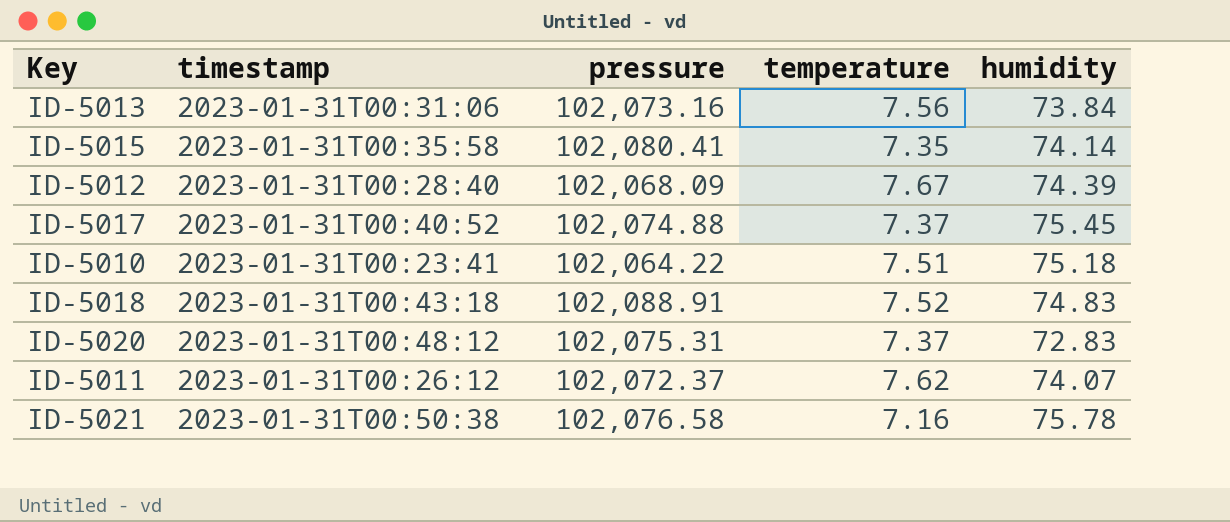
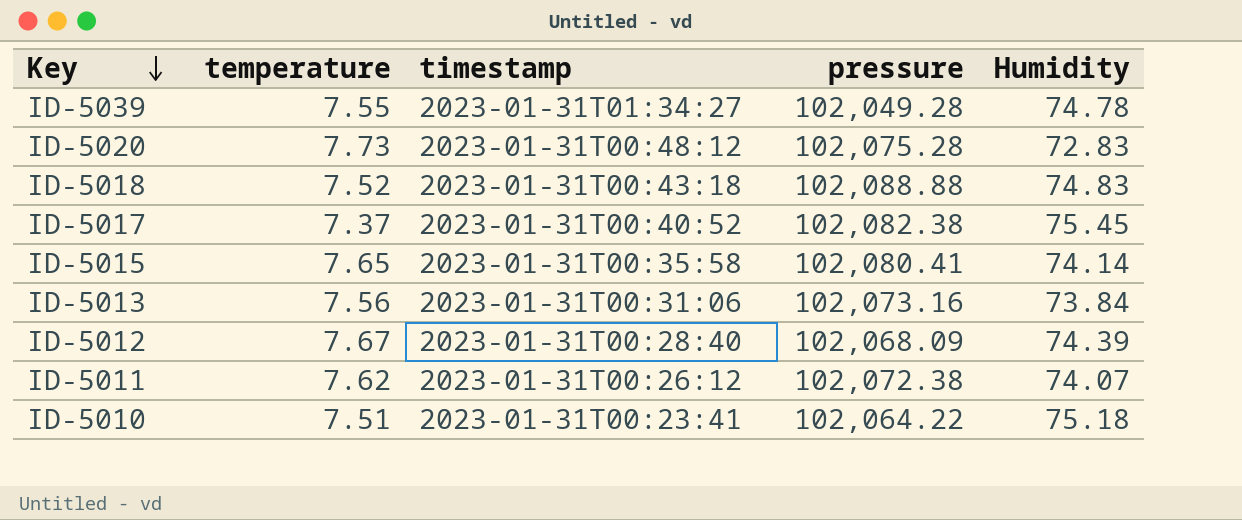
row order: none -> Key descending
column temperature | position: 4 -> 2
column name: humidity -> Humidity
row ID-5021: 2023-01-31T00:50:38 | 102,076.58 | 7.16 | 75.78 -> none
row ID-5039: none -> 7.55 | 2023-01-31T01:34:27 | 102,049.28 | 74.78
ID-5020 | temperature: 7.37 -> 7.73
ID-5020 | pressure: 102,075.31 -> 102,075.28
ID-5018 | pressure: 102,088.91 -> 102,088.88
ID-5017 | pressure: 102,074.88 -> 102,082.38
ID-5015 | temperature: 7.35 -> 7.65
ID-5011 | pressure: 102,072.37 -> 102,072.38

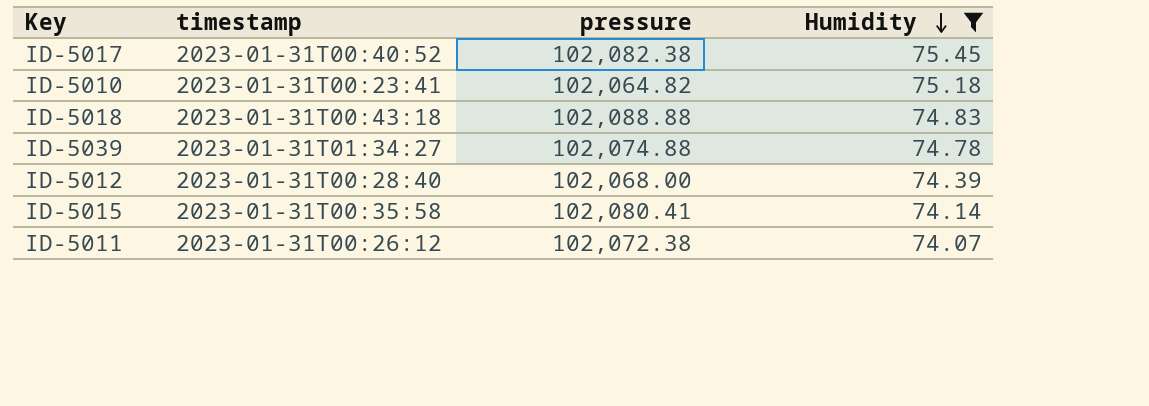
filter: none -> Humidity >= 74.07
row order: Key descending -> Humidity descending
column temperature | position: 2 -> none
ID-5010 | pressure: 102,064.22 -> 102,064.82
ID-5039 | pressure: 102,049.28 -> 102,074.88
ID-5012 | pressure: 102,068.09 -> 102,068.00

